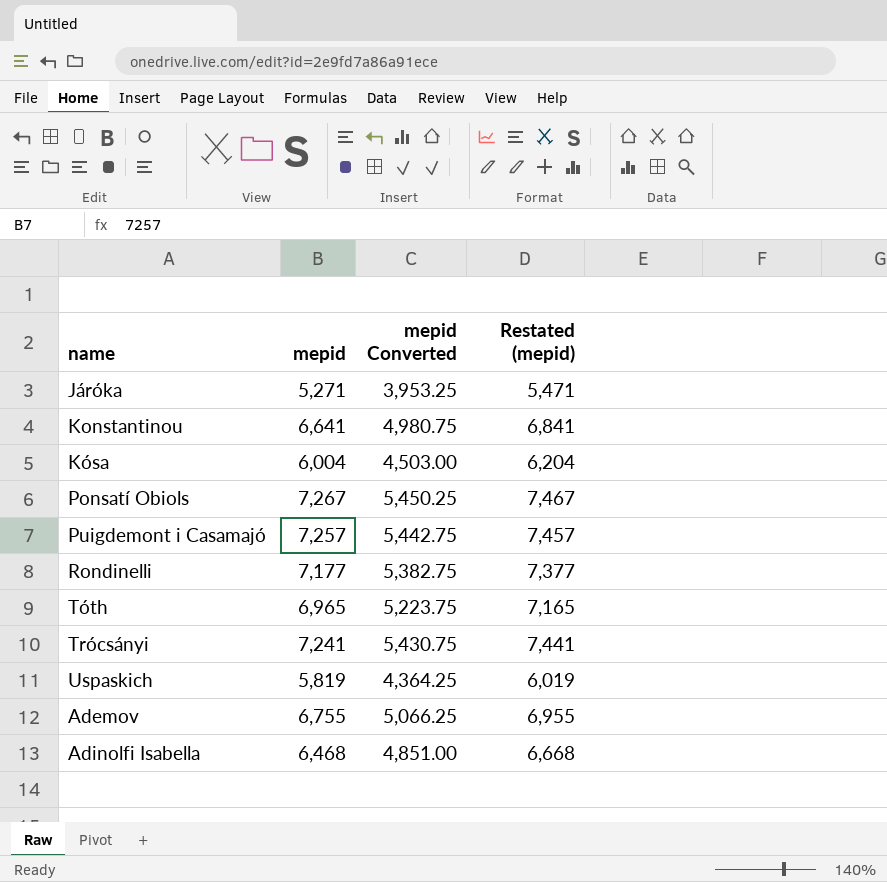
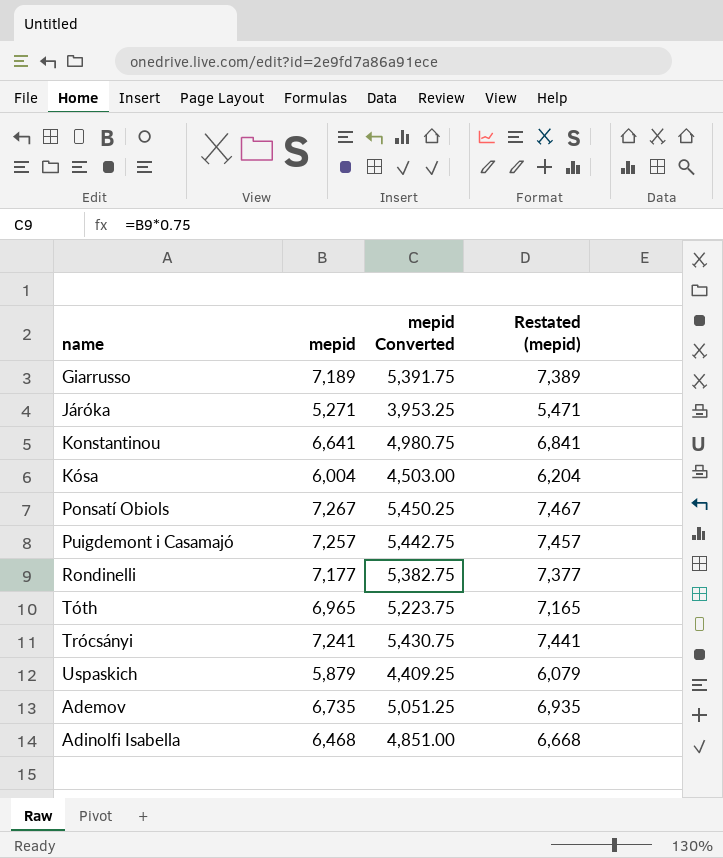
row Giarrusso: none -> 7,189 | 5,391.75 | 7,389
Uspaskich | mepid: 5,819 -> 5,879
Uspaskich | mepid Converted: 4,364.25 -> 4,409.25
Uspaskich | Restated (mepid): 6,019 -> 6,079
Ademov | mepid: 6,755 -> 6,735
Ademov | mepid Converted: 5,066.25 -> 5,051.25
Ademov | Restated (mepid): 6,955 -> 6,935

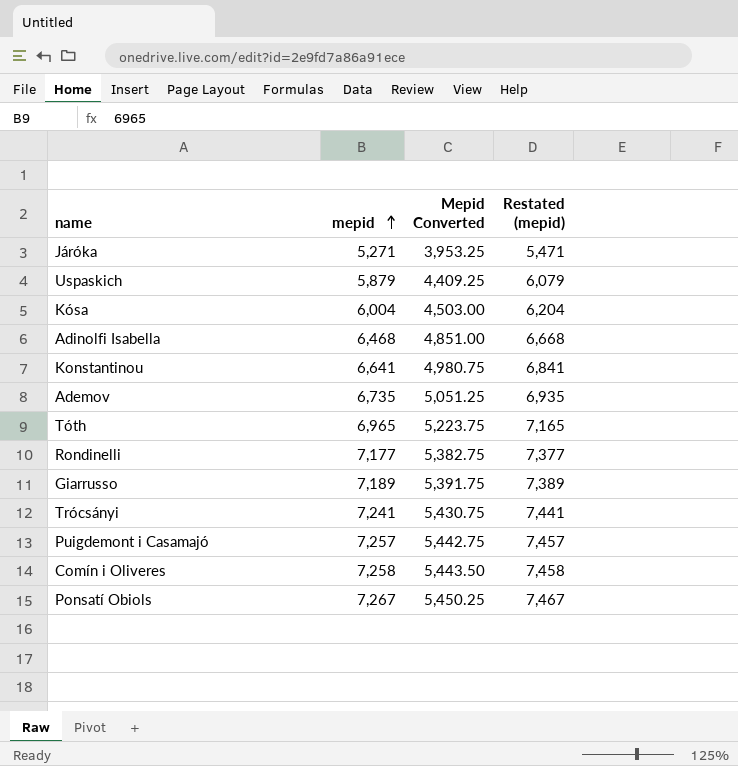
row order: none -> mepid ascending
column name: mepid Converted -> Mepid Converted
row Comín i Oliveres: none -> 7,258 | 5,443.50 | 7,458

